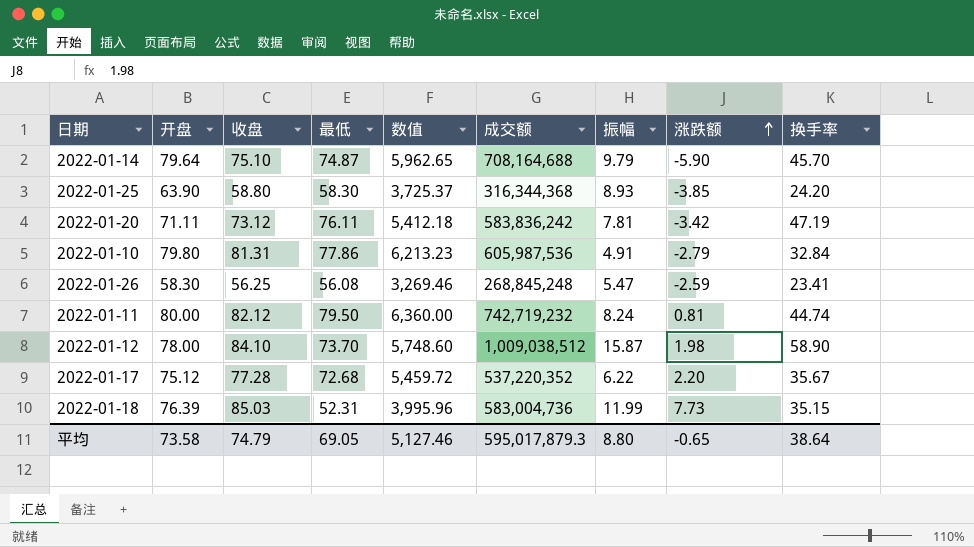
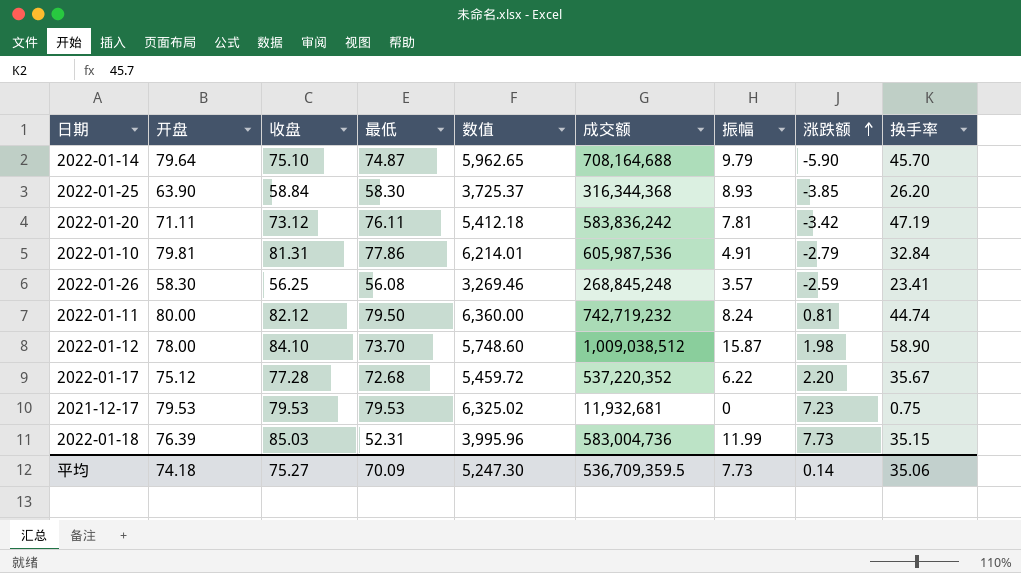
2022-01-25 | 收盘: 58.80 -> 58.84
2022-01-25 | 换手率: 24.20 -> 26.20
2022-01-10 | 开盘: 79.80 -> 79.81
2022-01-10 | 数值: 6,213.23 -> 6,214.01
2022-01-26 | 振幅: 5.47 -> 3.57
row 2021-12-17: none -> 79.53 | 79.53 | 79.53 | 6,325.02 | 11,932,681 | 0 | 7.23 | 0.75
平均 | 开盘: 73.58 -> 74.18
平均 | 收盘: 74.79 -> 75.27
平均 | 最低: 69.05 -> 70.09
平均 | 数值: 5,127.46 -> 5,247.30
平均 | 成交额: 595,017,879.3 -> 536,709,359.5
平均 | 振幅: 8.80 -> 7.73
平均 | 涨跌额: -0.65 -> 0.14
平均 | 换手率: 38.64 -> 35.06

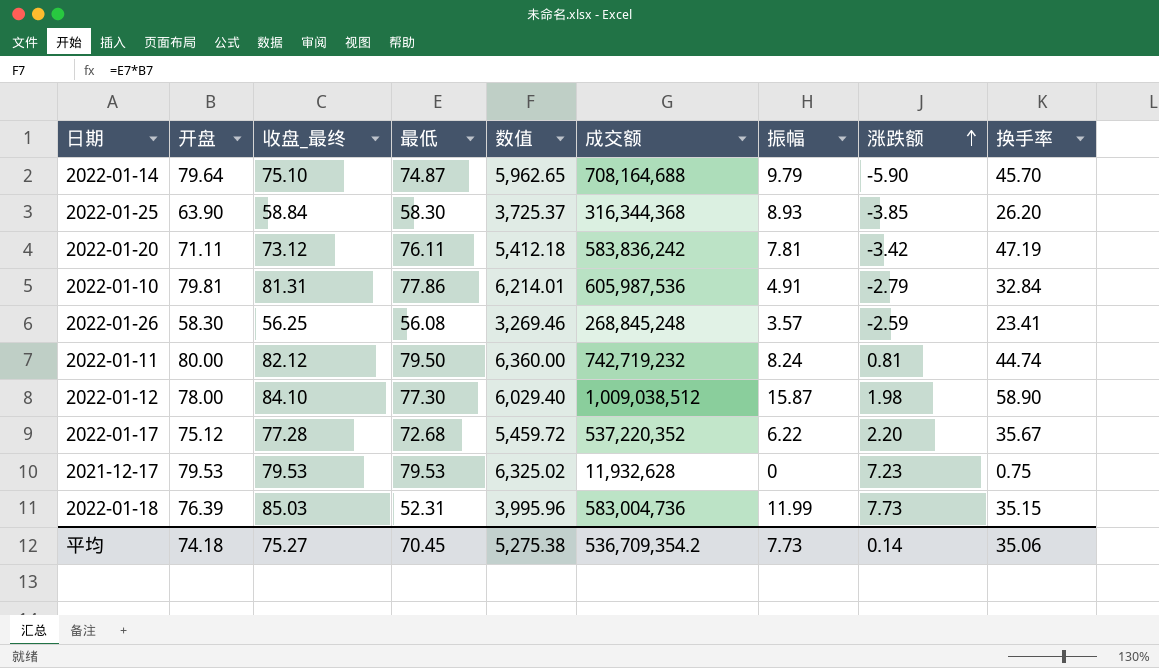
column name: 收盘 -> 收盘_最终
2022-01-12 | 最低: 73.70 -> 77.30
2022-01-12 | 数值: 5,748.60 -> 6,029.40
2021-12-17 | 成交额: 11,932,681 -> 11,932,628
平均 | 最低: 70.09 -> 70.45
平均 | 数值: 5,247.30 -> 5,275.38
平均 | 成交额: 536,709,359.5 -> 536,709,354.2

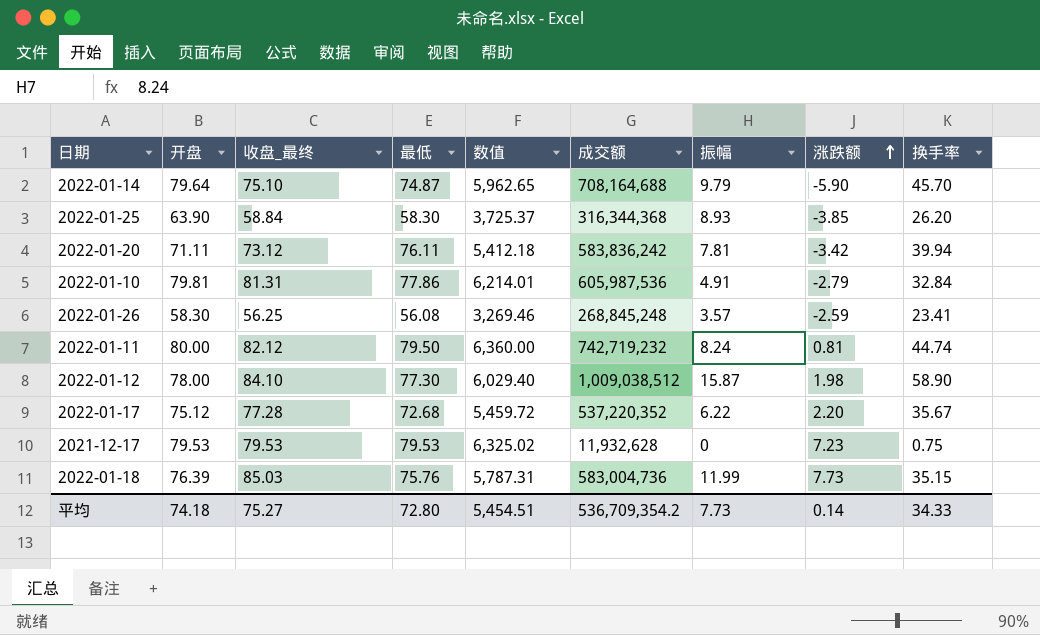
2022-01-20 | 换手率: 47.19 -> 39.94
2022-01-18 | 最低: 52.31 -> 75.76
2022-01-18 | 数值: 3,995.96 -> 5,787.31
平均 | 最低: 70.45 -> 72.80
平均 | 数值: 5,275.38 -> 5,454.51
平均 | 换手率: 35.06 -> 34.33

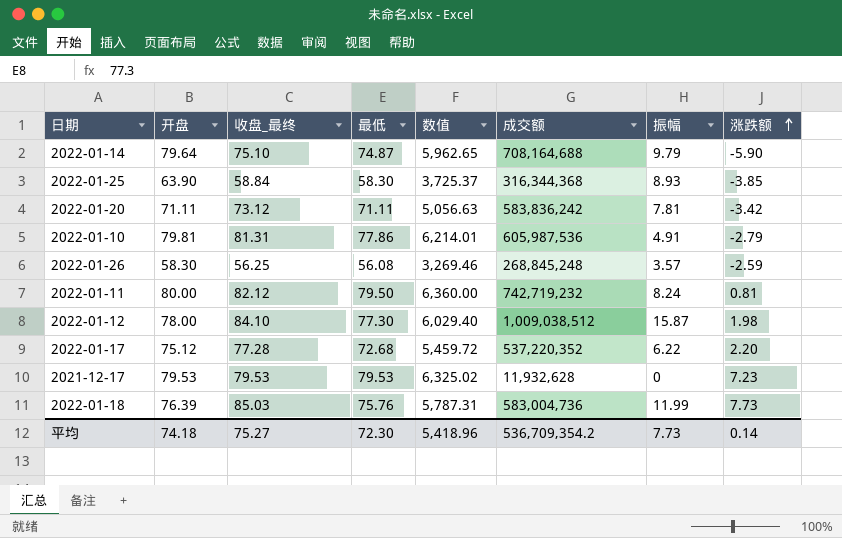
column 换手率 | position: 9 -> none
2022-01-20 | 最低: 76.11 -> 71.11
2022-01-20 | 数值: 5,412.18 -> 5,056.63
平均 | 最低: 72.80 -> 72.30
平均 | 数值: 5,454.51 -> 5,418.96

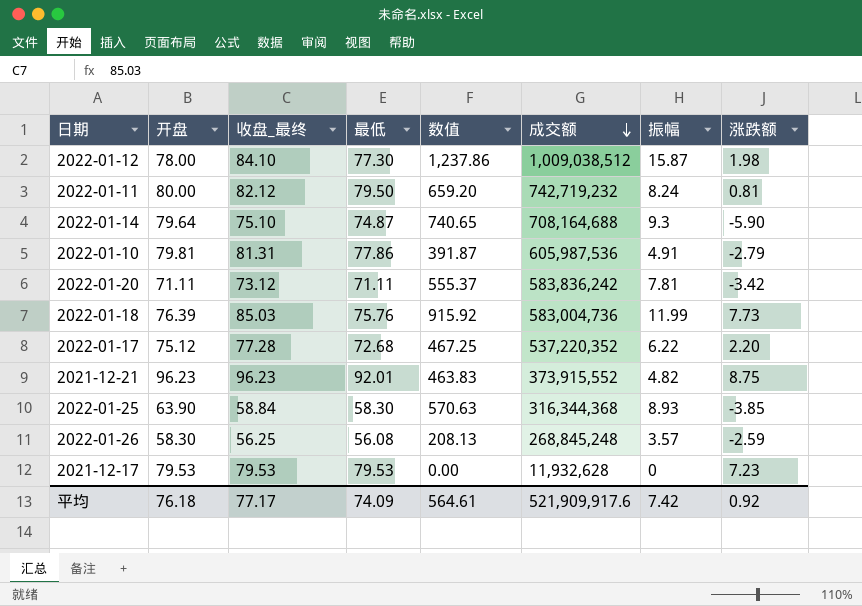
row order: 涨跌额 ascending -> 成交额 descending
column 数值 | formula: [开盘] * [最低] -> [开盘] * [振幅]
2022-01-14 | 振幅: 9.79 -> 9.3
row 2021-12-21: none -> 96.23 | 96.23 | 92.01 | 463.83 | 373,915,552 | 4.82 | 8.75
平均 | 开盘: 74.18 -> 76.18
平均 | 收盘_最终: 75.27 -> 77.17
平均 | 最低: 72.30 -> 74.09
平均 | 数值: 5,418.96 -> 564.61
平均 | 成交额: 536,709,354.2 -> 521,909,917.6
平均 | 振幅: 7.73 -> 7.42
平均 | 涨跌额: 0.14 -> 0.92

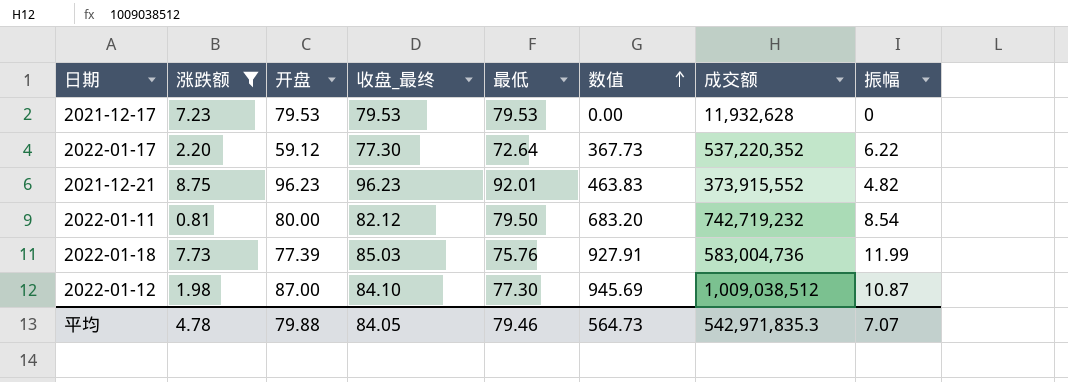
filter: none -> 涨跌额 >= 0.81
row order: 成交额 descending -> 数值 ascending
column 涨跌额 | position: 8 -> 2
2022-01-17 | 开盘: 75.12 -> 59.12
2022-01-17 | 收盘_最终: 77.28 -> 77.30
2022-01-17 | 最低: 72.68 -> 72.64
2022-01-17 | 数值: 467.25 -> 367.73
2022-01-11 | 数值: 659.20 -> 683.20
2022-01-11 | 振幅: 8.24 -> 8.54
2022-01-18 | 开盘: 76.39 -> 77.39
2022-01-18 | 数值: 915.92 -> 927.91
2022-01-12 | 开盘: 78.00 -> 87.00
2022-01-12 | 数值: 1,237.86 -> 945.69
2022-01-12 | 振幅: 15.87 -> 10.87
平均 | 涨跌额: 0.92 -> 4.78
平均 | 开盘: 76.18 -> 79.88
平均 | 收盘_最终: 77.17 -> 84.05
平均 | 最低: 74.09 -> 79.46
平均 | 数值: 564.61 -> 564.73
平均 | 成交额: 521,909,917.6 -> 542,971,835.3
平均 | 振幅: 7.42 -> 7.07

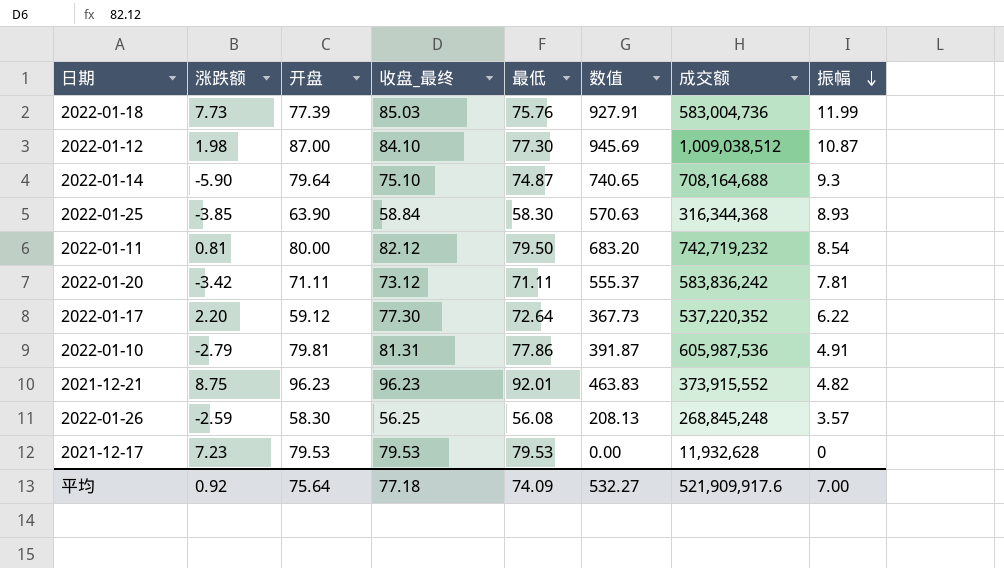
filter: 涨跌额 >= 0.81 -> none
row order: 数值 ascending -> 振幅 descending
平均 | 涨跌额: 4.78 -> 0.92
平均 | 开盘: 79.88 -> 75.64
平均 | 收盘_最终: 84.05 -> 77.18
平均 | 最低: 79.46 -> 74.09
平均 | 数值: 564.73 -> 532.27
平均 | 成交额: 542,971,835.3 -> 521,909,917.6
平均 | 振幅: 7.07 -> 7.00

